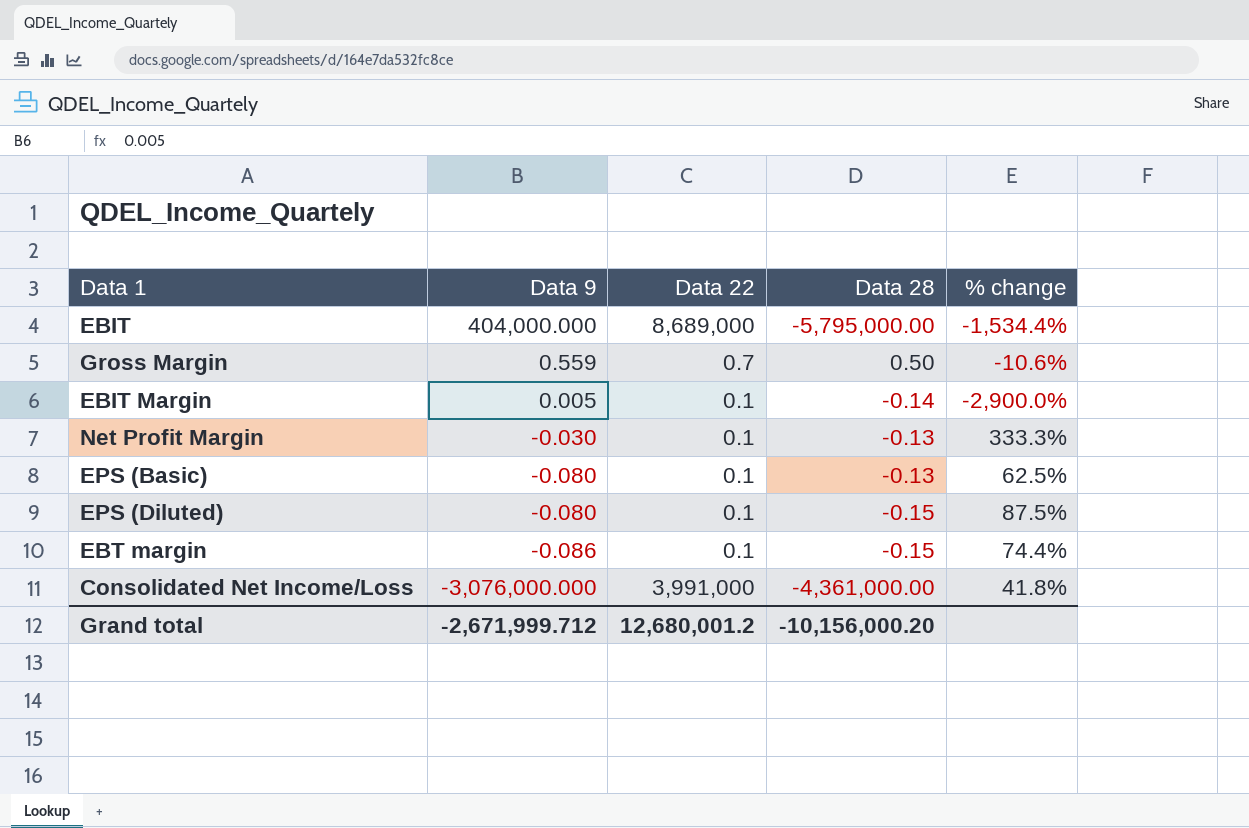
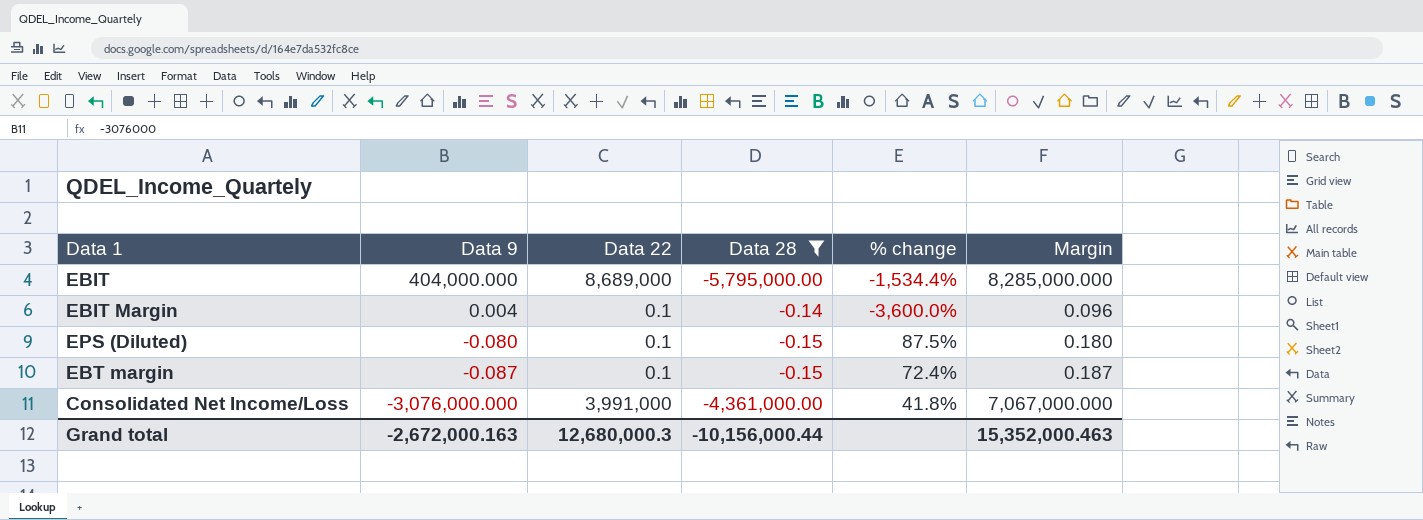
filter: none -> Data 28 <= -0.14
column Margin | formula: none -> [Data 22] - [Data 9]
EBIT Margin | Data 9: 0.005 -> 0.004
EBIT Margin | % change: -2,900.0% -> -3,600.0%
EBT margin | Data 9: -0.086 -> -0.087
EBT margin | % change: 74.4% -> 72.4%
Grand total | Data 9: -2,671,999.712 -> -2,672,000.163
Grand total | Data 22: 12,680,001.2 -> 12,680,000.3
Grand total | Data 28: -10,156,000.20 -> -10,156,000.44

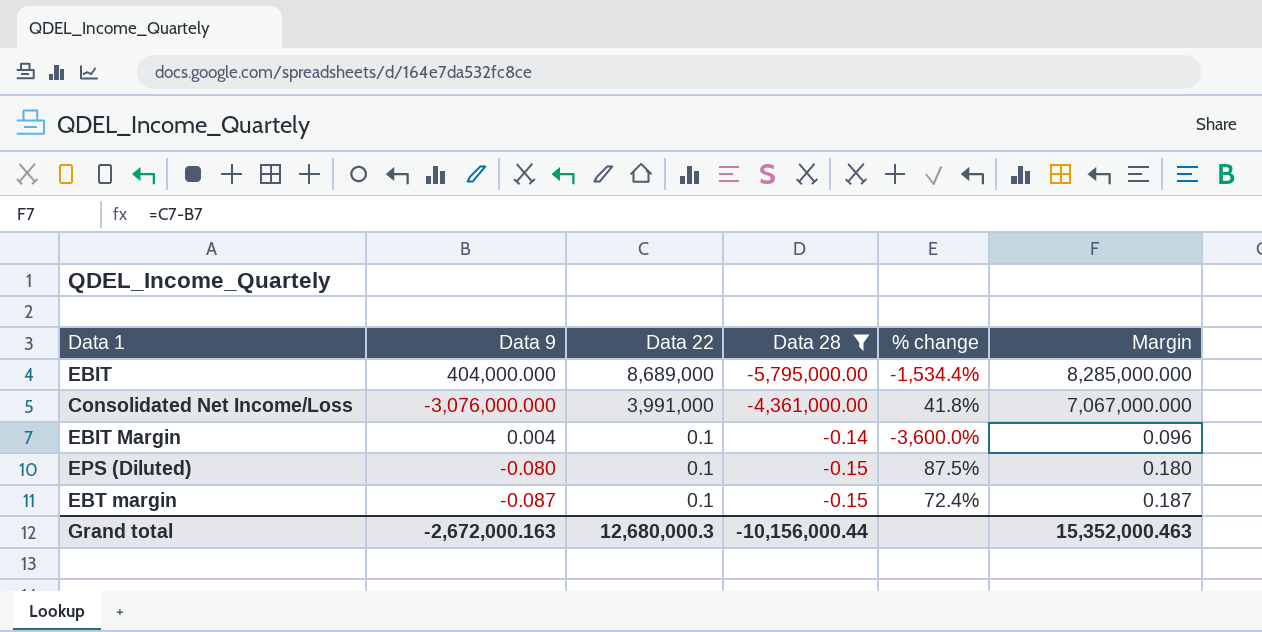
row order: Data 9 descending -> Data 22 descending

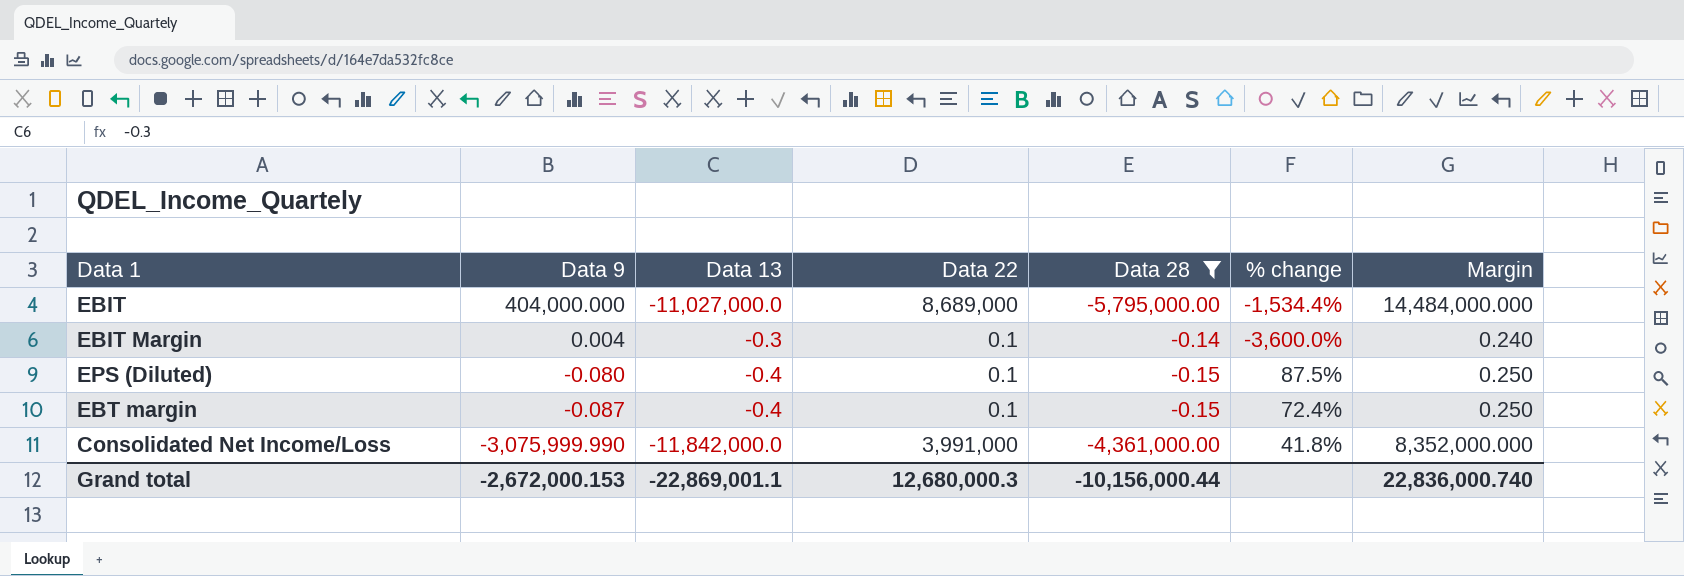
row order: Data 22 descending -> Data 9 descending
column Data 13 | position: none -> 3
column Margin | formula: [Data 22] - [Data 9] -> [Data 22] - [Data 28]
Consolidated Net Income/Loss | Data 9: -3,076,000.000 -> -3,075,999.990
Grand total | Data 9: -2,672,000.163 -> -2,672,000.153
Grand total | Margin: 15,352,000.463 -> 22,836,000.740

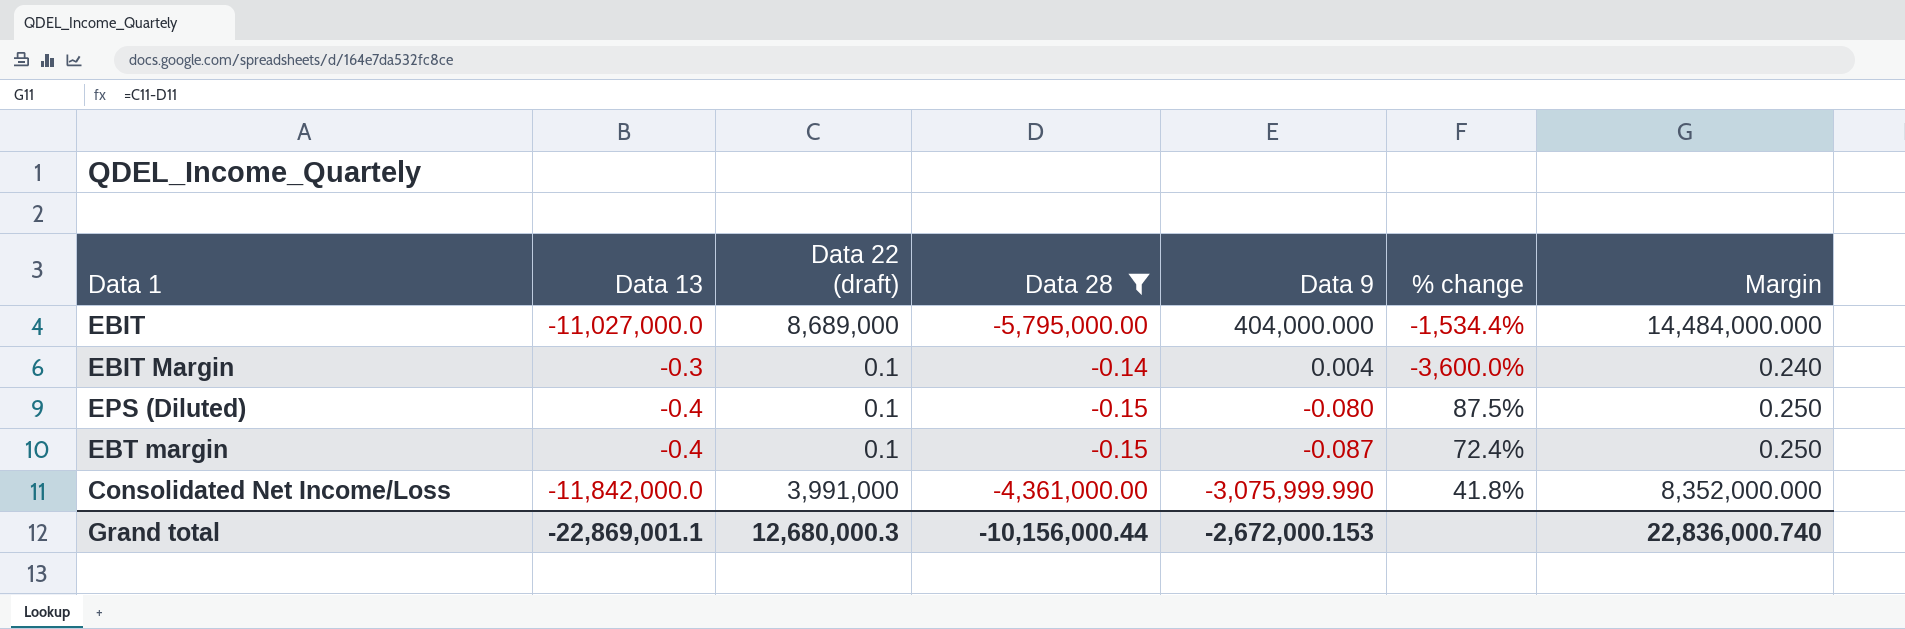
column name: Data 22 -> Data 22 (draft)
column Data 9 | position: 2 -> 5

